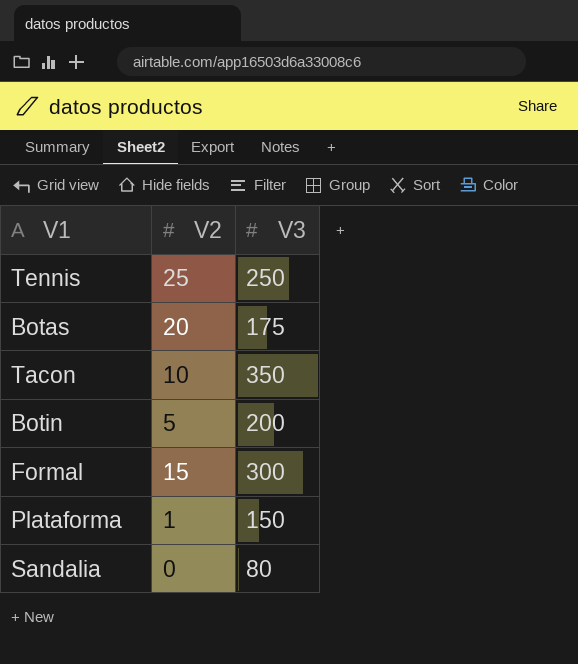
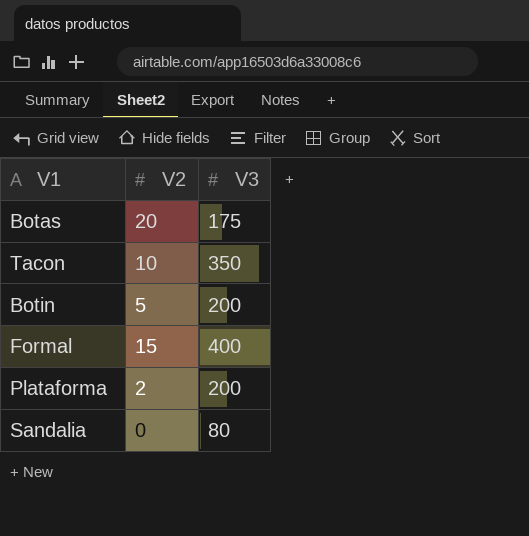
row Tennis: 25 | 250 -> none
Formal | V3: 300 -> 400
Plataforma | V2: 1 -> 2
Plataforma | V3: 150 -> 200

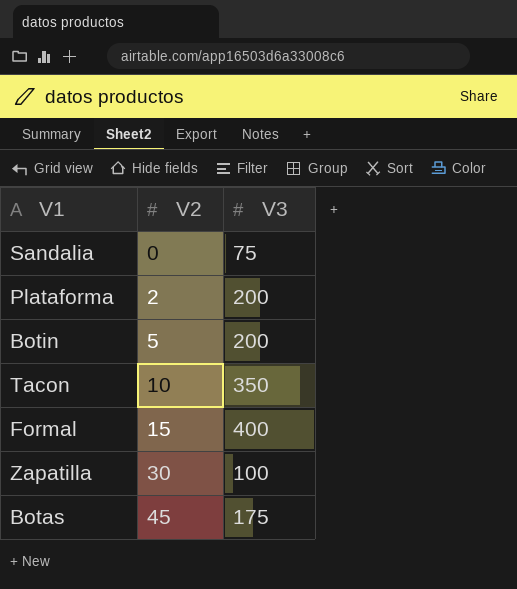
row order: none -> V2 ascending
Sandalia | V3: 80 -> 75
row Zapatilla: none -> 30 | 100
Botas | V2: 20 -> 45

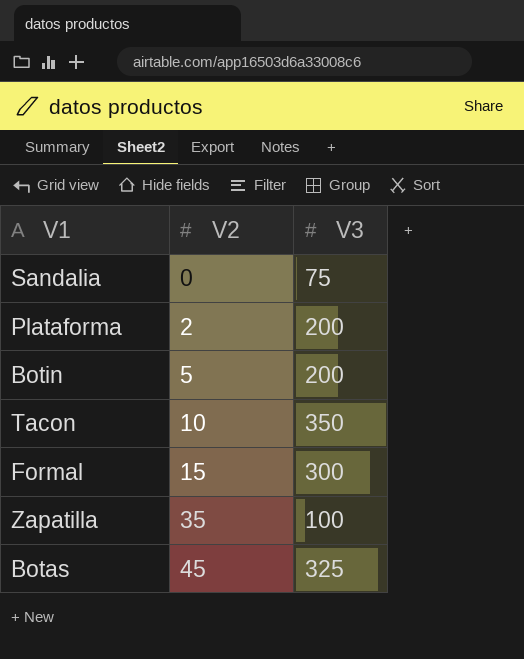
Formal | V3: 400 -> 300
Zapatilla | V2: 30 -> 35
Botas | V3: 175 -> 325

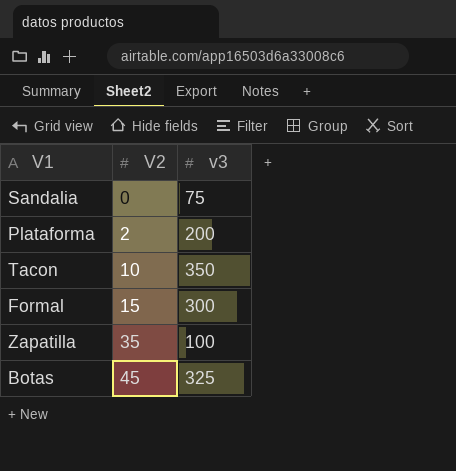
column name: V3 -> v3
row Botin: 5 | 200 -> none

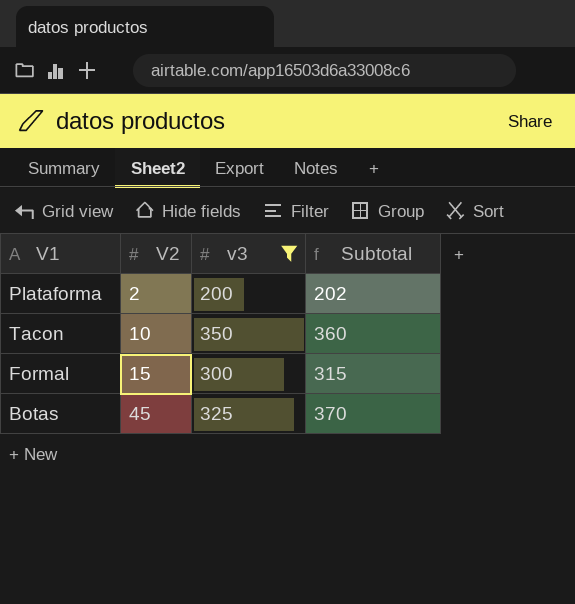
filter: none -> v3 >= 200
column Subtotal | formula: none -> [V2] + [v3]

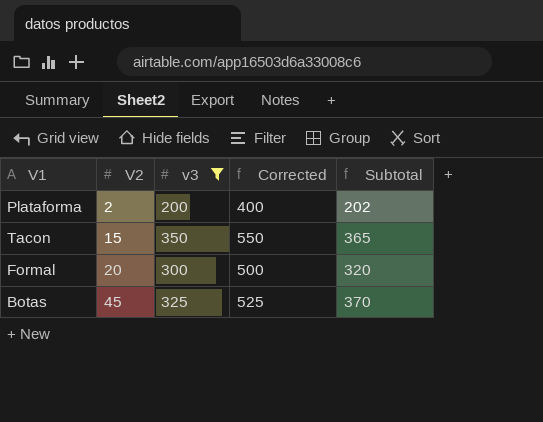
column Corrected | formula: none -> [v3] + 200
Tacon | V2: 10 -> 15
Tacon | Subtotal: 360 -> 365
Formal | V2: 15 -> 20
Formal | Subtotal: 315 -> 320

